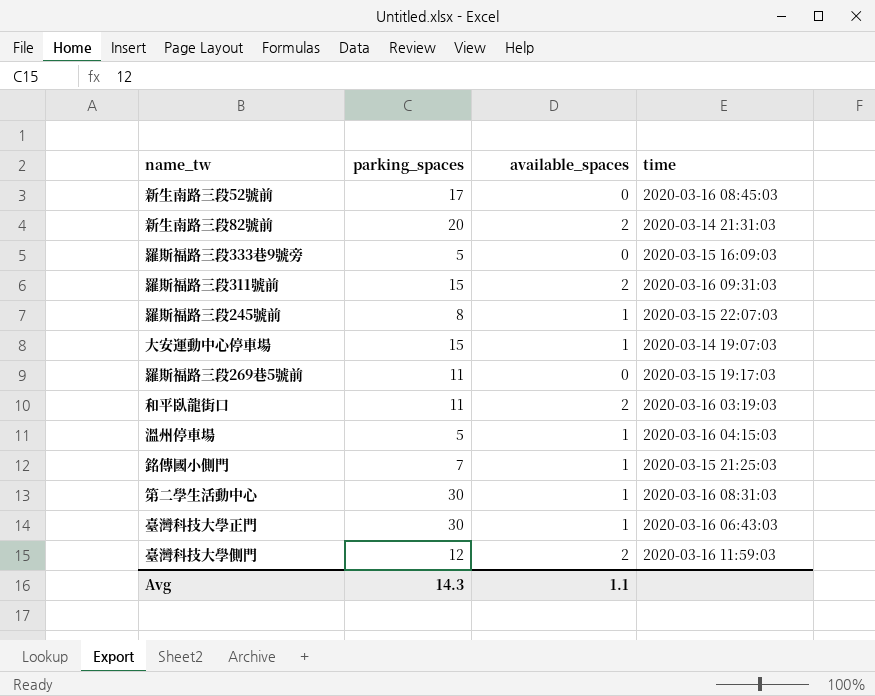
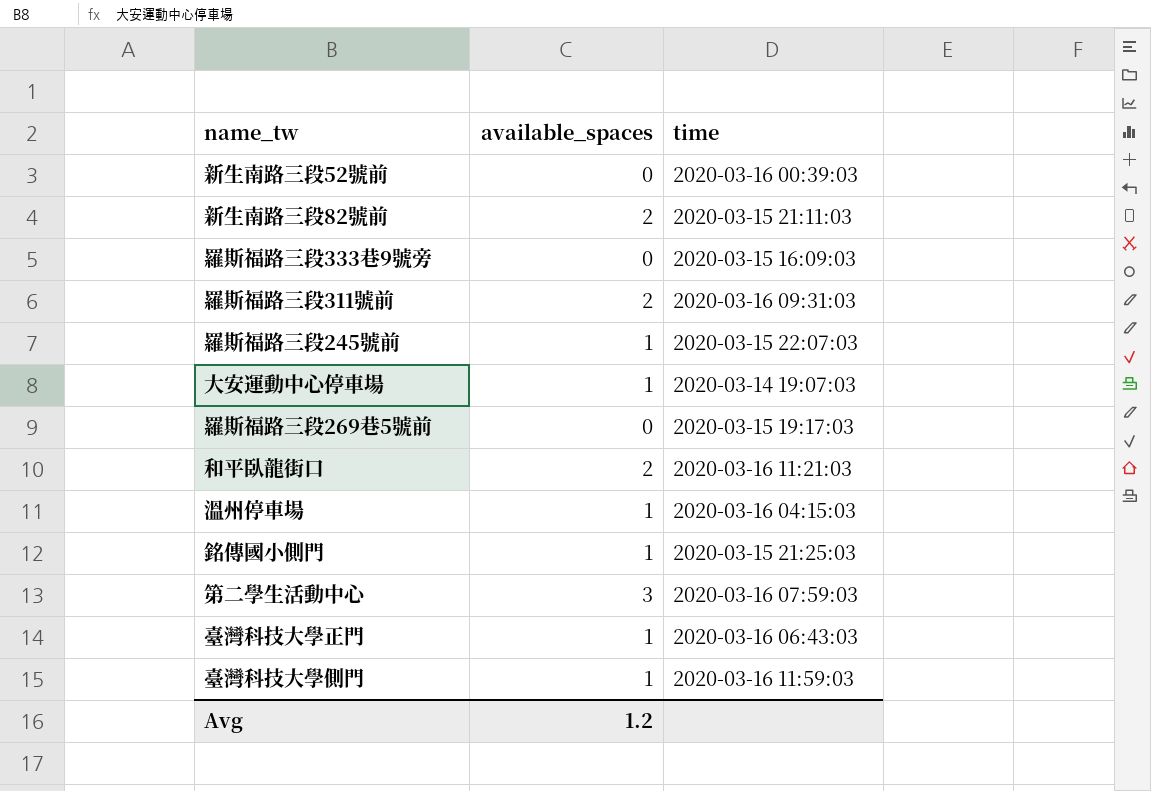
column parking_spaces | position: 2 -> none
新生南路三段52號前 | time: 2020-03-16 08:45:03 -> 2020-03-16 00:39:03
新生南路三段82號前 | time: 2020-03-14 21:31:03 -> 2020-03-15 21:11:03
和平臥龍街口 | time: 2020-03-16 03:19:03 -> 2020-03-16 11:21:03
第二學生活動中心 | available_spaces: 1 -> 3
第二學生活動中心 | time: 2020-03-16 08:31:03 -> 2020-03-16 07:59:03
臺灣科技大學側門 | available_spaces: 2 -> 1
Avg | available_spaces: 1.1 -> 1.2

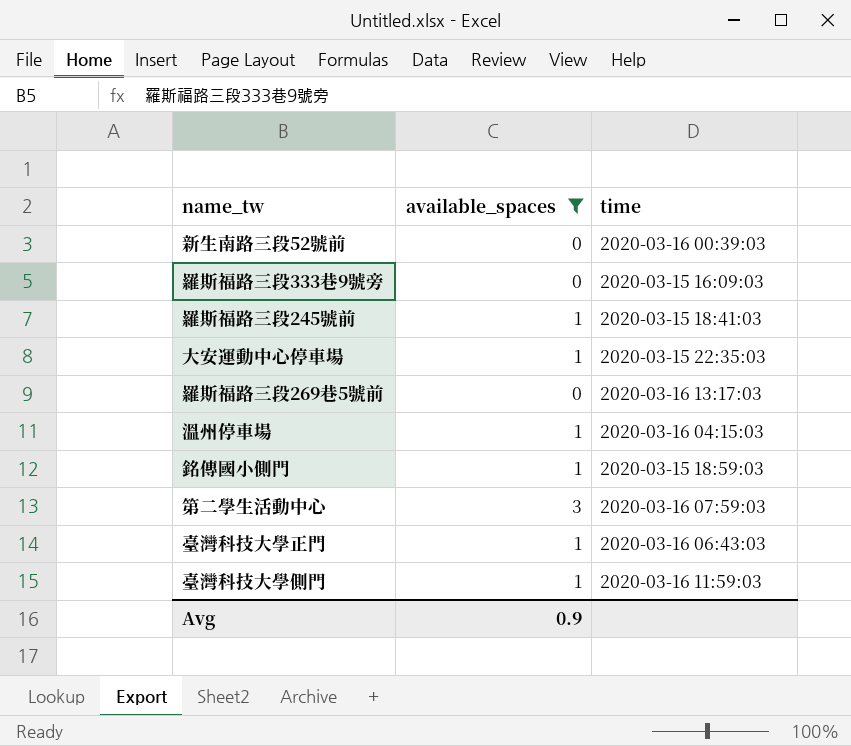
filter: none -> available_spaces != 2
羅斯福路三段245號前 | time: 2020-03-15 22:07:03 -> 2020-03-15 18:41:03
大安運動中心停車場 | time: 2020-03-14 19:07:03 -> 2020-03-15 22:35:03
羅斯福路三段269巷5號前 | time: 2020-03-15 19:17:03 -> 2020-03-16 13:17:03
銘傳國小側門 | time: 2020-03-15 21:25:03 -> 2020-03-15 18:59:03
Avg | available_spaces: 1.2 -> 0.9

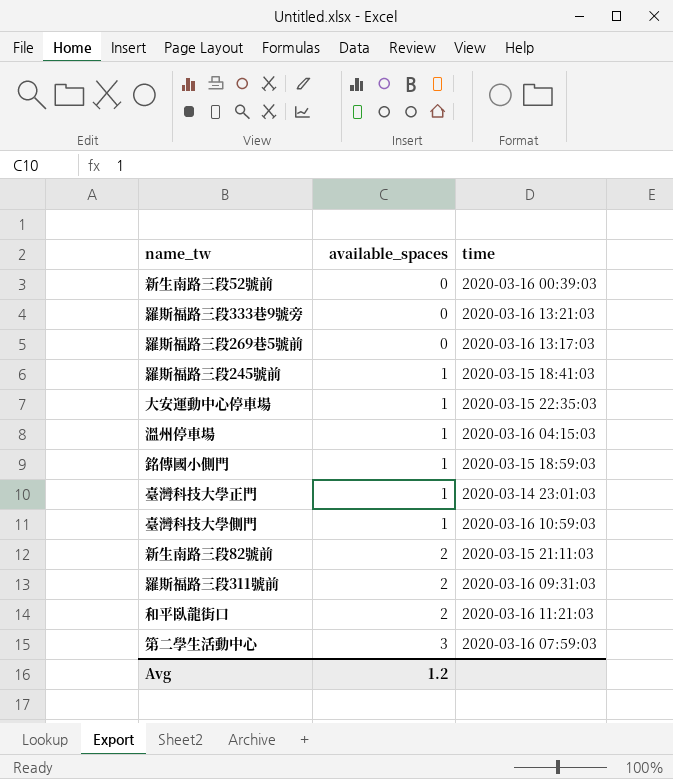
filter: available_spaces != 2 -> none
row order: none -> available_spaces ascending
羅斯福路三段333巷9號旁 | time: 2020-03-15 16:09:03 -> 2020-03-16 13:21:03
臺灣科技大學正門 | time: 2020-03-16 06:43:03 -> 2020-03-14 23:01:03
臺灣科技大學側門 | time: 2020-03-16 11:59:03 -> 2020-03-16 10:59:03
Avg | available_spaces: 0.9 -> 1.2

